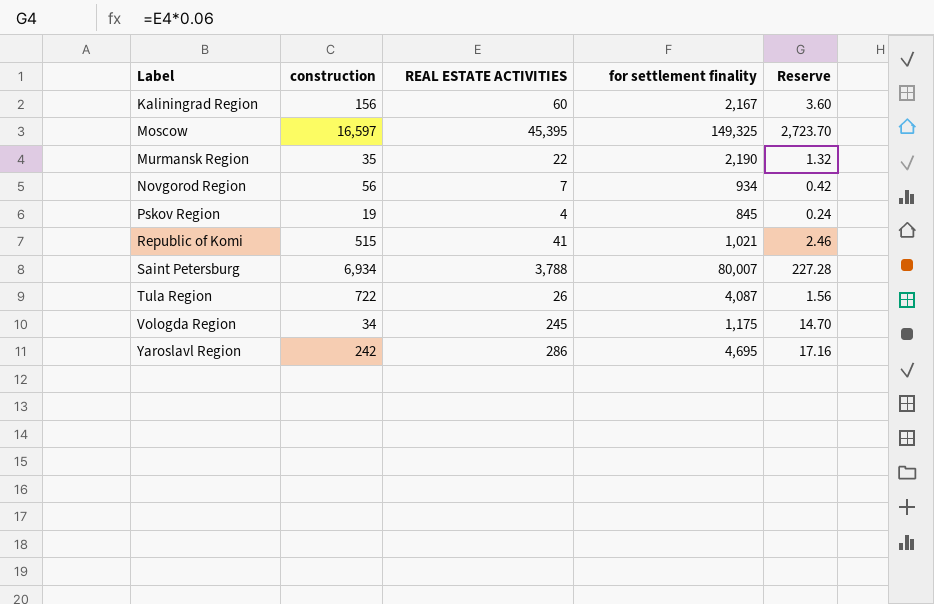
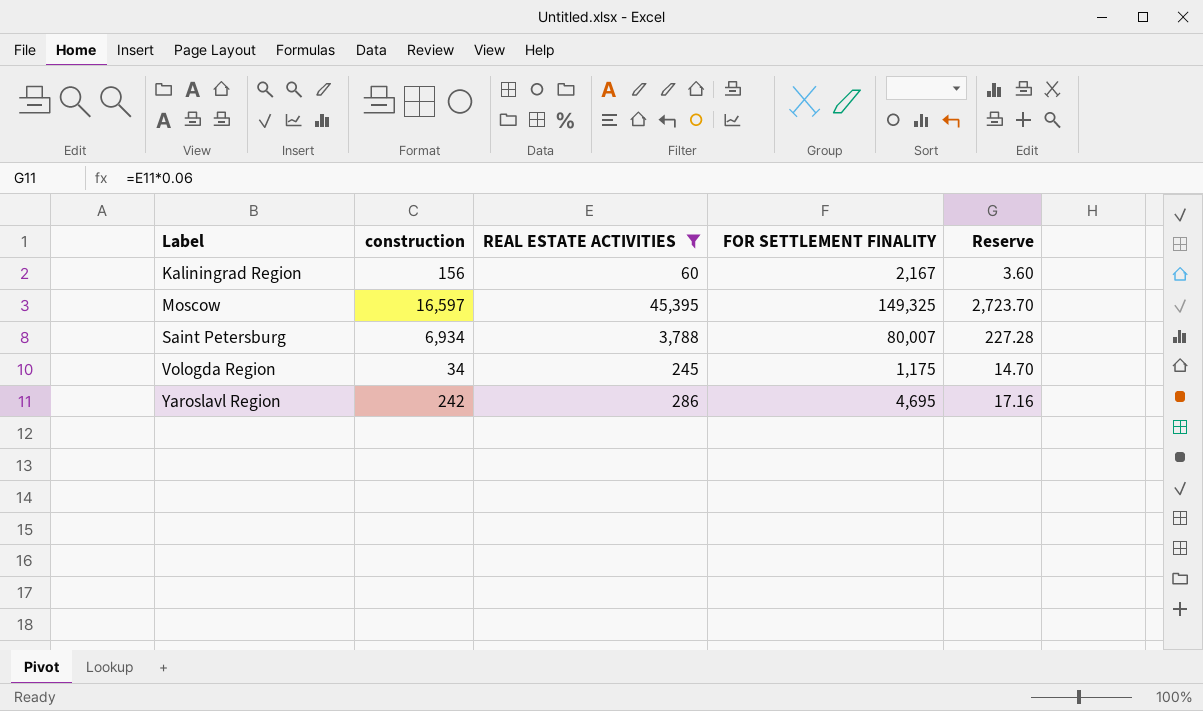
filter: none -> REAL ESTATE ACTIVITIES >= 60
column name: for settlement finality -> FOR SETTLEMENT FINALITY

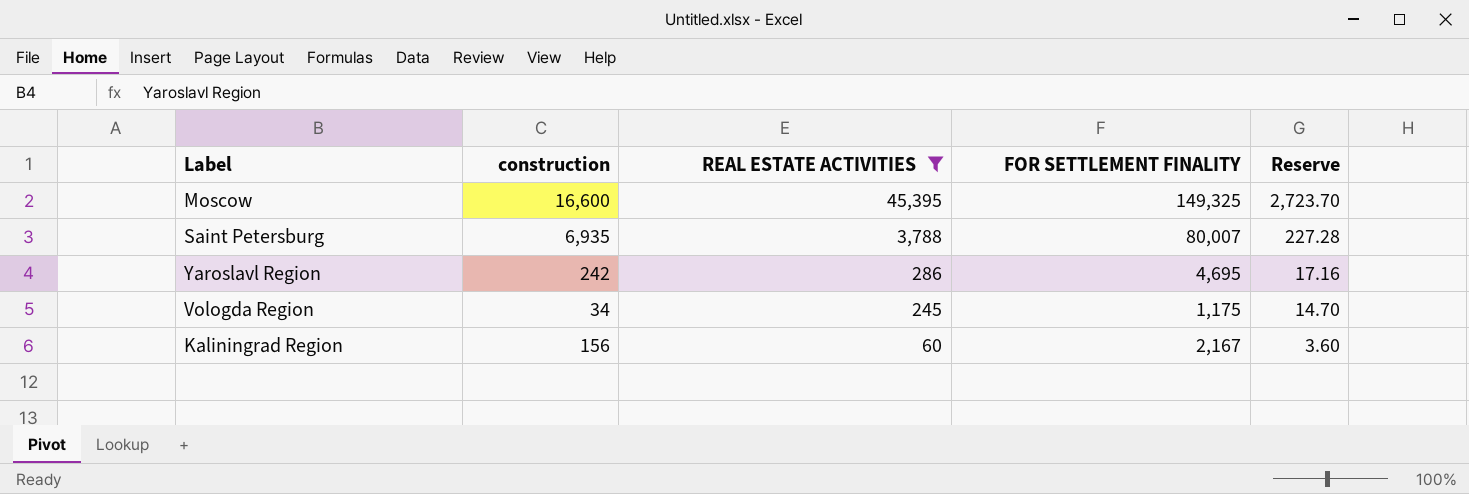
row order: Label ascending -> REAL ESTATE ACTIVITIES descending
Moscow | construction: 16,597 -> 16,600
Saint Petersburg | construction: 6,934 -> 6,935

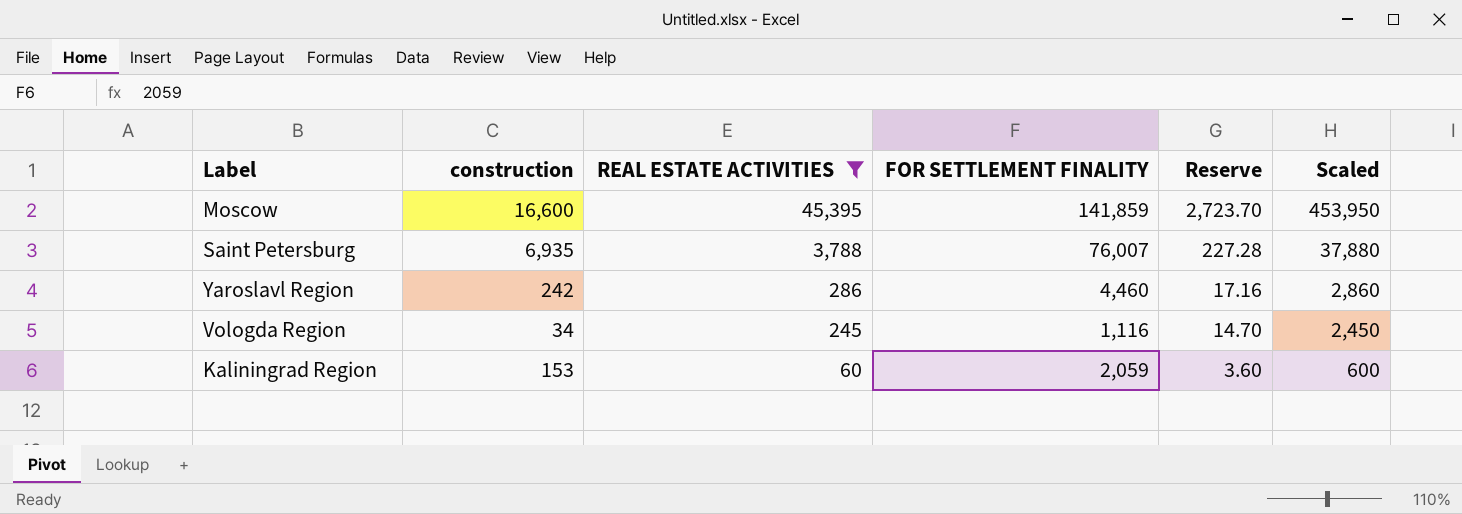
column Scaled | formula: none -> [REAL ESTATE ACTIVITIES] * 10
Moscow | FOR SETTLEMENT FINALITY: 149,325 -> 141,859
Saint Petersburg | FOR SETTLEMENT FINALITY: 80,007 -> 76,007
Yaroslavl Region | FOR SETTLEMENT FINALITY: 4,695 -> 4,460
Vologda Region | FOR SETTLEMENT FINALITY: 1,175 -> 1,116
Kaliningrad Region | construction: 156 -> 153
Kaliningrad Region | FOR SETTLEMENT FINALITY: 2,167 -> 2,059

